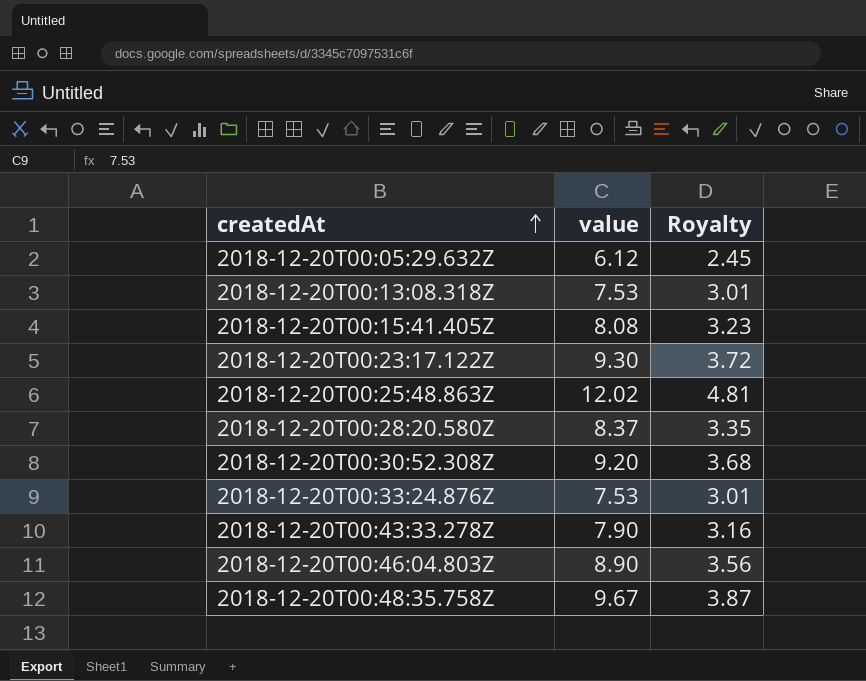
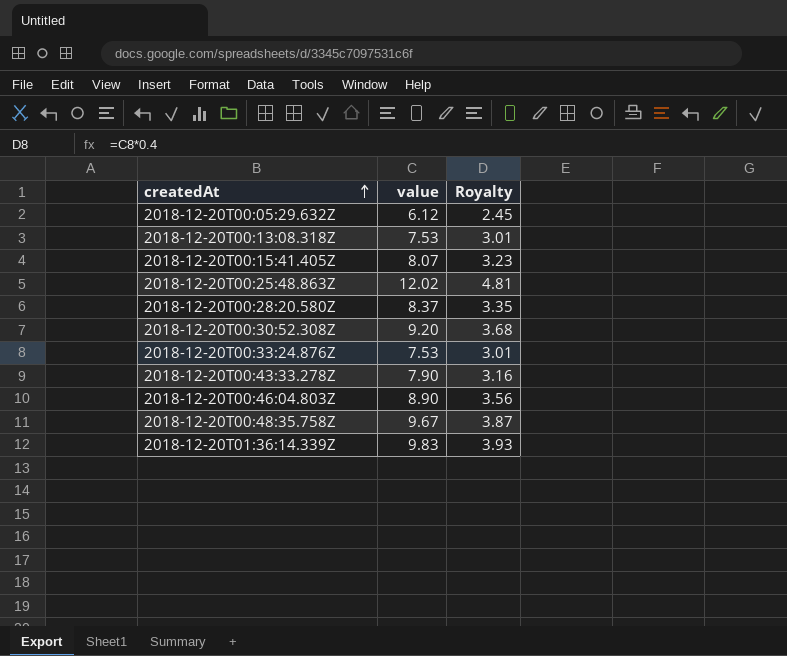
row 2018-12-20T00:23:17.122Z: 9.30 | 3.72 -> none
2018-12-20T00:15:41.405Z | value: 8.08 -> 8.07
row 2018-12-20T01:36:14.339Z: none -> 9.83 | 3.93

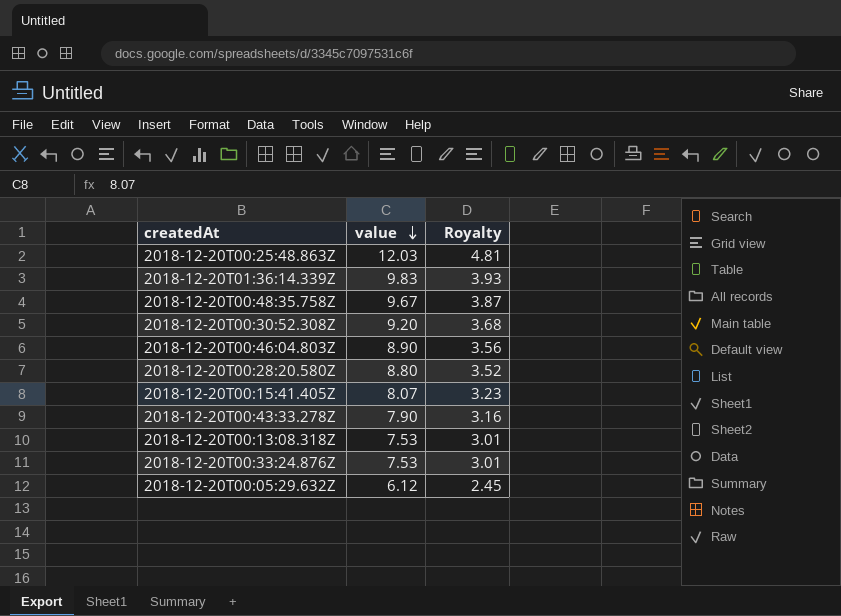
row order: createdAt ascending -> value descending
2018-12-20T00:25:48.863Z | value: 12.02 -> 12.03
2018-12-20T00:28:20.580Z | value: 8.37 -> 8.80
2018-12-20T00:28:20.580Z | Royalty: 3.35 -> 3.52

